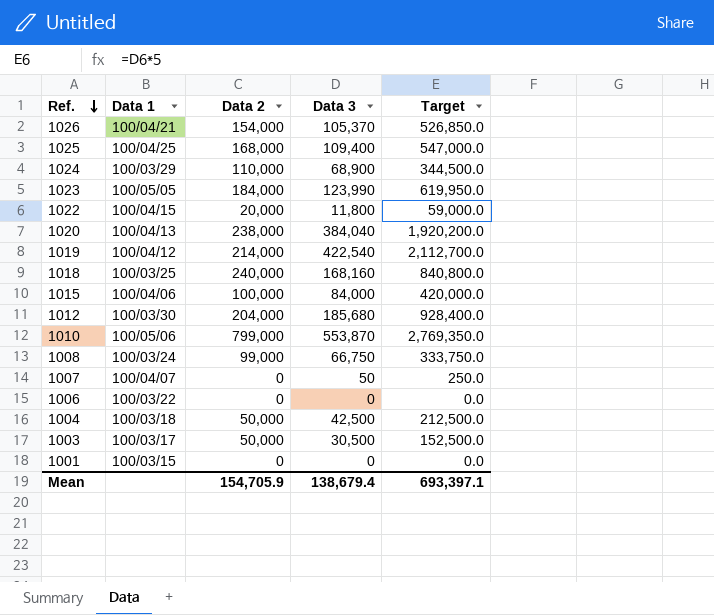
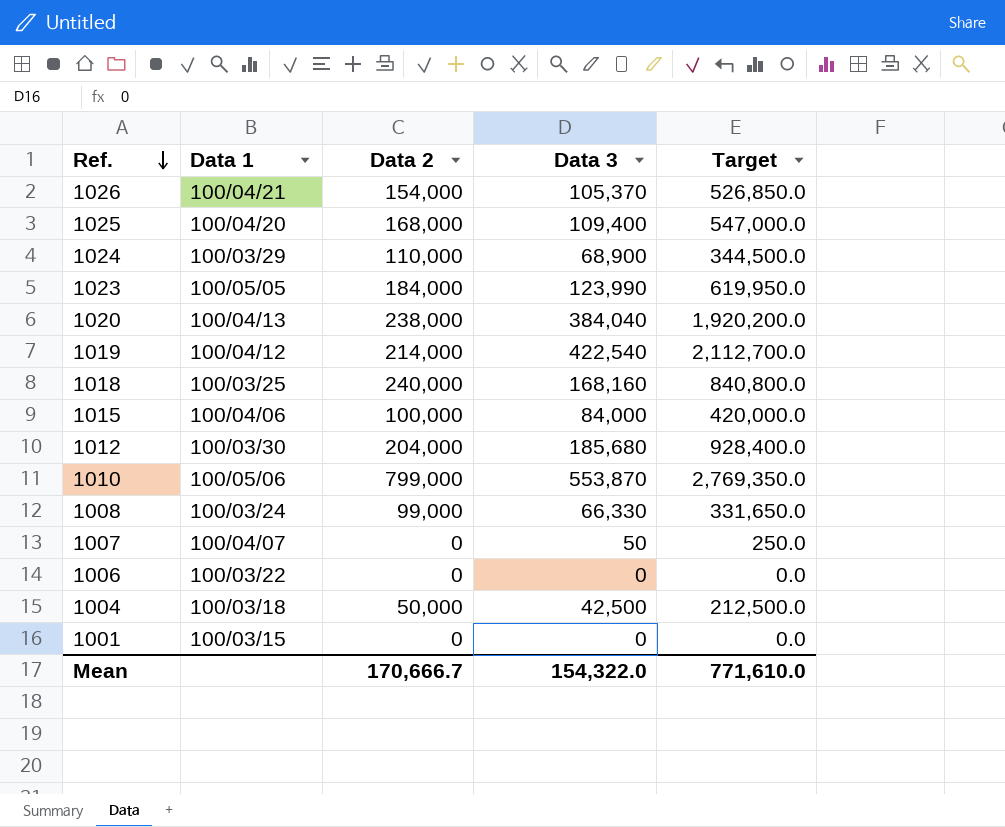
row 1022: 100/04/15 | 20,000 | 11,800 | 59,000.0 -> none
row 1003: 100/03/17 | 50,000 | 30,500 | 152,500.0 -> none
1025 | Data 1: 100/04/25 -> 100/04/20
1008 | Data 3: 66,750 -> 66,330
1008 | Target: 333,750.0 -> 331,650.0
Mean | Data 2: 154,705.9 -> 170,666.7
Mean | Data 3: 138,679.4 -> 154,322.0
Mean | Target: 693,397.1 -> 771,610.0

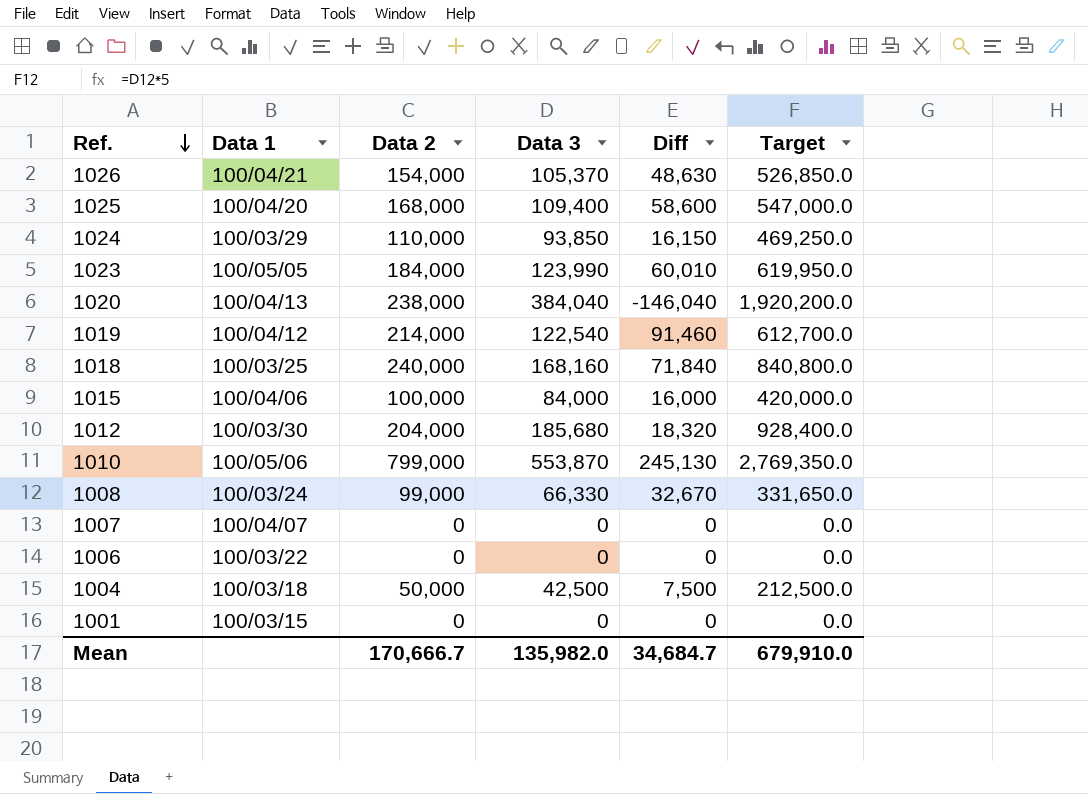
column Diff | formula: none -> [Data 2] - [Data 3]
1024 | Data 3: 68,900 -> 93,850
1024 | Target: 344,500.0 -> 469,250.0
1019 | Data 3: 422,540 -> 122,540
1019 | Target: 2,112,700.0 -> 612,700.0
1007 | Data 3: 50 -> 0
1007 | Target: 250.0 -> 0.0
Mean | Data 3: 154,322.0 -> 135,982.0
Mean | Target: 771,610.0 -> 679,910.0

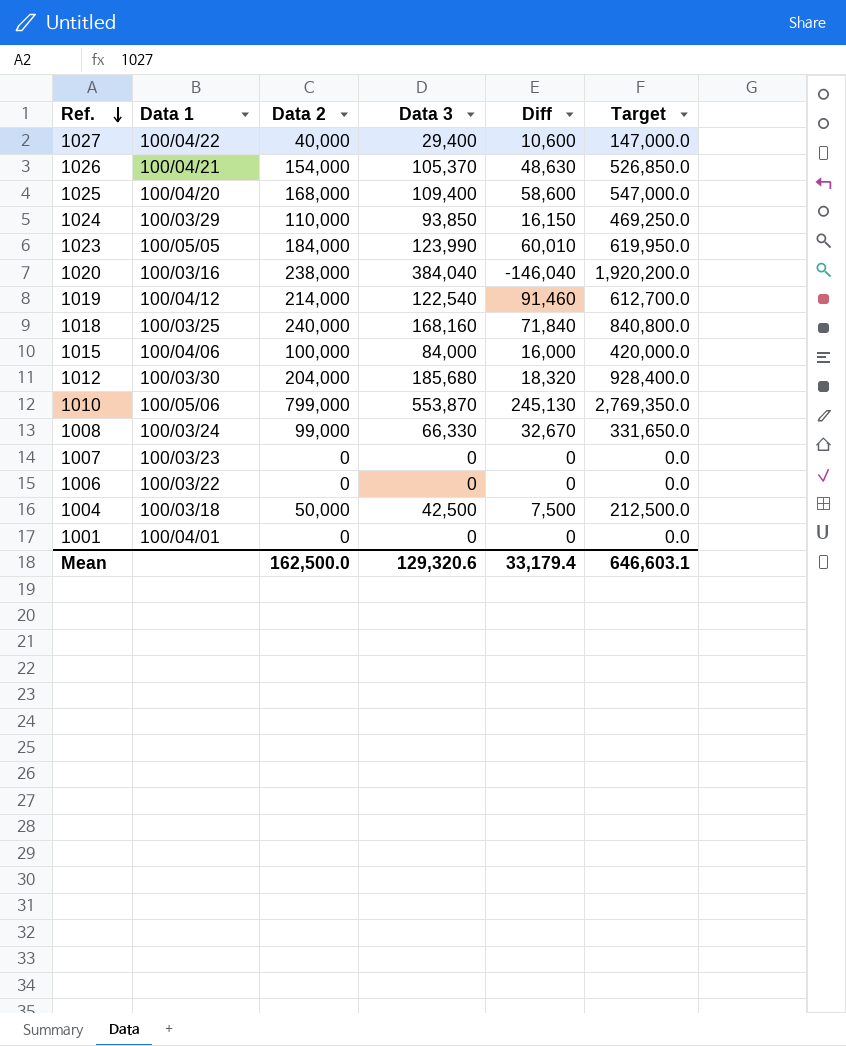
row 1027: none -> 100/04/22 | 40,000 | 29,400 | 10,600 | 147,000.0
1020 | Data 1: 100/04/13 -> 100/03/16
1007 | Data 1: 100/04/07 -> 100/03/23
1001 | Data 1: 100/03/15 -> 100/04/01
Mean | Data 2: 170,666.7 -> 162,500.0
Mean | Data 3: 135,982.0 -> 129,320.6
Mean | Diff: 34,684.7 -> 33,179.4
Mean | Target: 679,910.0 -> 646,603.1

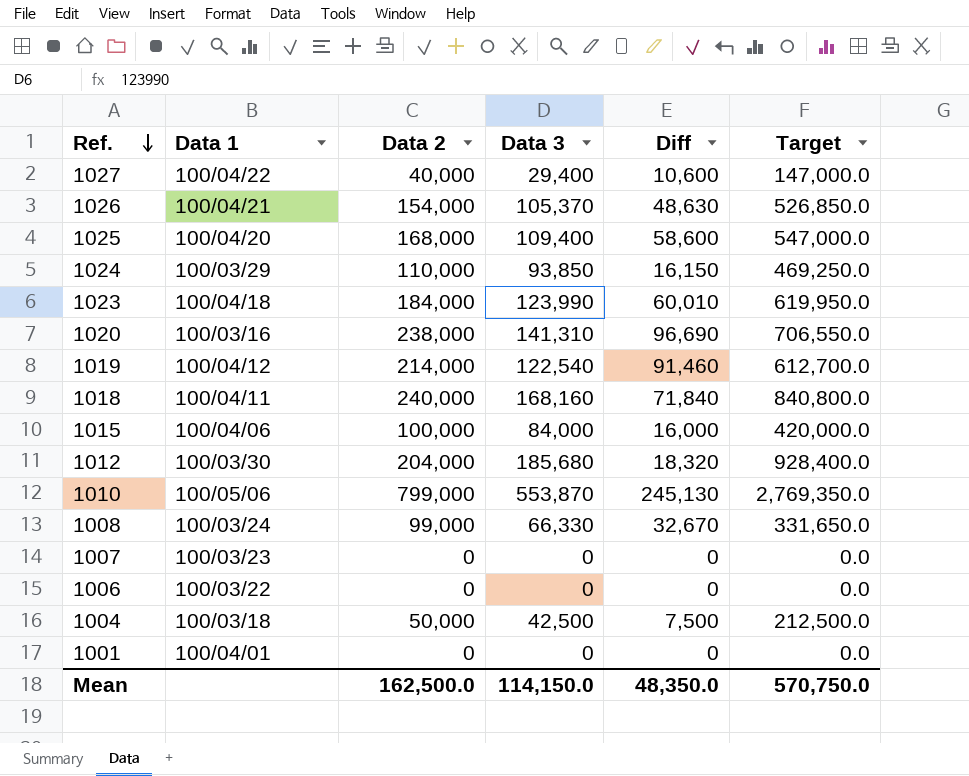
1023 | Data 1: 100/05/05 -> 100/04/18
1020 | Data 3: 384,040 -> 141,310
1020 | Diff: -146,040 -> 96,690
1020 | Target: 1,920,200.0 -> 706,550.0
1018 | Data 1: 100/03/25 -> 100/04/11
Mean | Data 3: 129,320.6 -> 114,150.0
Mean | Diff: 33,179.4 -> 48,350.0
Mean | Target: 646,603.1 -> 570,750.0

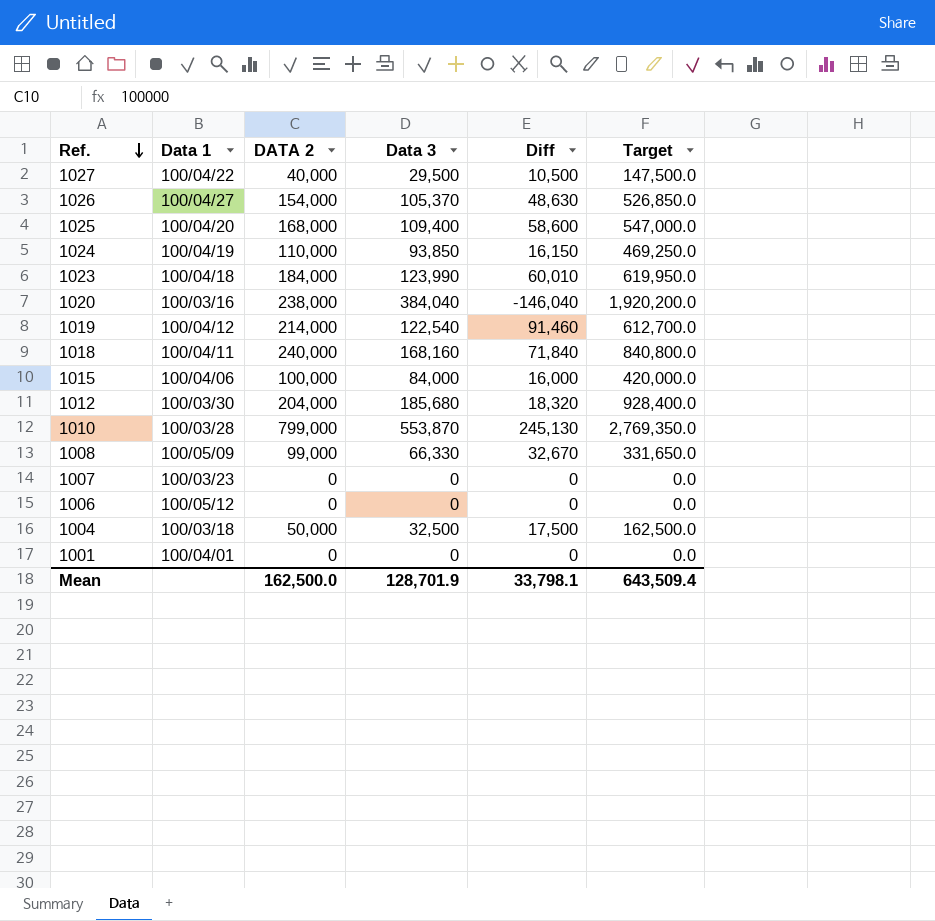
column name: Data 2 -> DATA 2
1027 | Data 3: 29,400 -> 29,500
1027 | Diff: 10,600 -> 10,500
1027 | Target: 147,000.0 -> 147,500.0
1026 | Data 1: 100/04/21 -> 100/04/27
1024 | Data 1: 100/03/29 -> 100/04/19
1020 | Data 3: 141,310 -> 384,040
1020 | Diff: 96,690 -> -146,040
1020 | Target: 706,550.0 -> 1,920,200.0
1010 | Data 1: 100/05/06 -> 100/03/28
1008 | Data 1: 100/03/24 -> 100/05/09
1006 | Data 1: 100/03/22 -> 100/05/12
1004 | Data 3: 42,500 -> 32,500
1004 | Diff: 7,500 -> 17,500
1004 | Target: 212,500.0 -> 162,500.0
Mean | Data 3: 114,150.0 -> 128,701.9
Mean | Diff: 48,350.0 -> 33,798.1
Mean | Target: 570,750.0 -> 643,509.4

